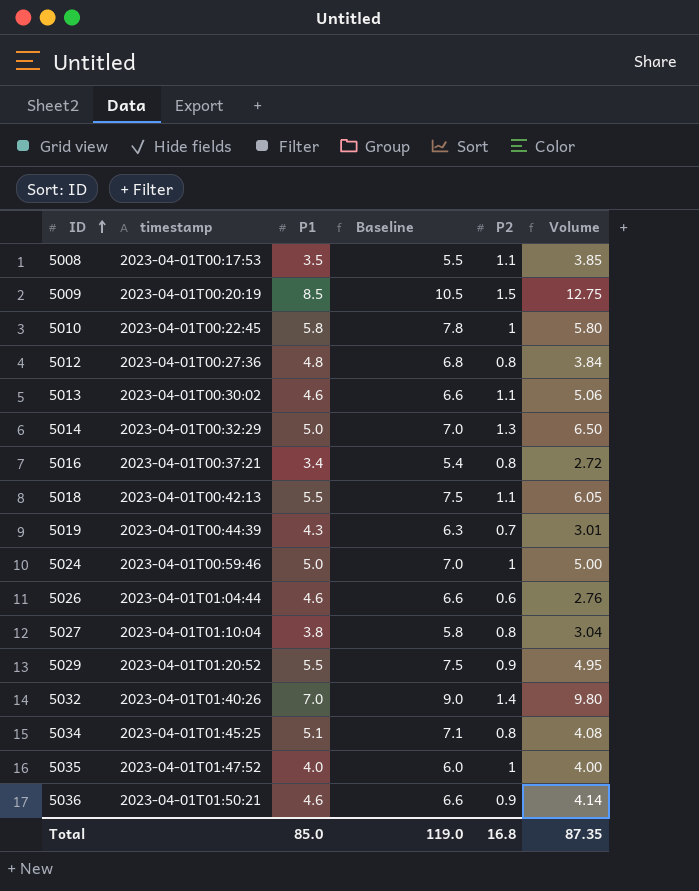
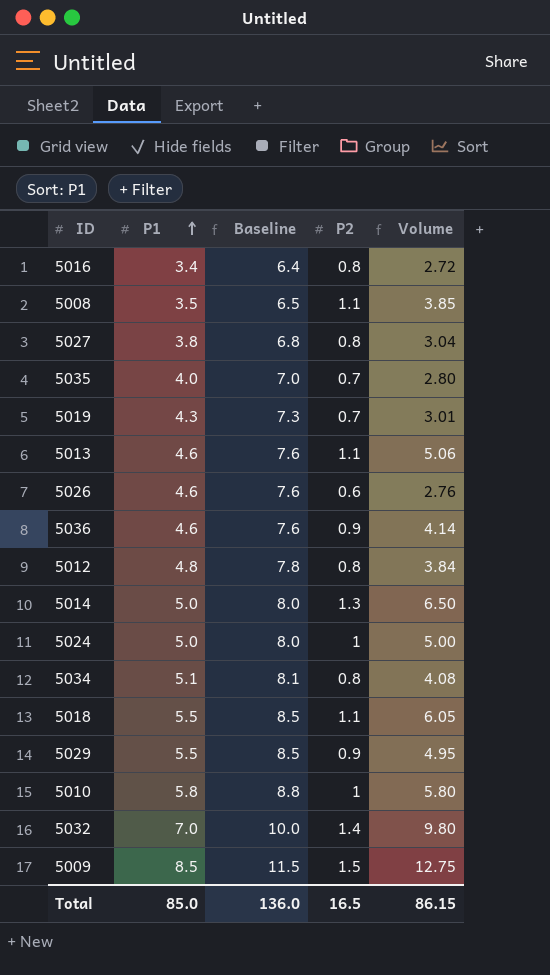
row order: ID ascending -> P1 ascending
column timestamp | position: 2 -> none
column Baseline | formula: [P1] + 2 -> [P1] + 3
5035 | P2: 1 -> 0.7
5035 | Volume: 4.00 -> 2.80
Total | Baseline: 119.0 -> 136.0
Total | P2: 16.8 -> 16.5
Total | Volume: 87.35 -> 86.15

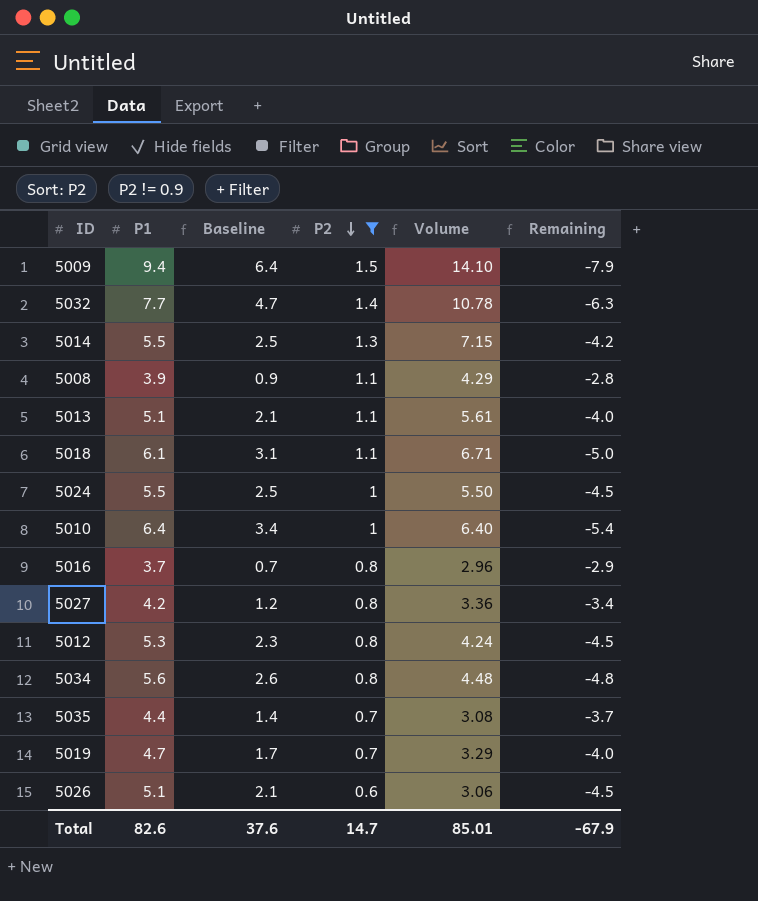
filter: none -> P2 != 0.9
row order: P1 ascending -> P2 descending
column Baseline | formula: [P1] + 3 -> [P1] - 3
column Remaining | formula: none -> [P2] - [P1]
5009 | P1: 8.5 -> 9.4
5009 | Volume: 12.75 -> 14.10
5032 | P1: 7.0 -> 7.7
5032 | Volume: 9.80 -> 10.78
5014 | P1: 5.0 -> 5.5
5014 | Volume: 6.50 -> 7.15
5008 | P1: 3.5 -> 3.9
5008 | Volume: 3.85 -> 4.29
5013 | P1: 4.6 -> 5.1
5013 | Volume: 5.06 -> 5.61
5018 | P1: 5.5 -> 6.1
5018 | Volume: 6.05 -> 6.71
5024 | P1: 5.0 -> 5.5
5024 | Volume: 5.00 -> 5.50
5010 | P1: 5.8 -> 6.4
5010 | Volume: 5.80 -> 6.40
5016 | P1: 3.4 -> 3.7
5016 | Volume: 2.72 -> 2.96
5027 | P1: 3.8 -> 4.2
5027 | Volume: 3.04 -> 3.36
5012 | P1: 4.8 -> 5.3
5012 | Volume: 3.84 -> 4.24
5034 | P1: 5.1 -> 5.6
5034 | Volume: 4.08 -> 4.48
5035 | P1: 4.0 -> 4.4
5035 | Volume: 2.80 -> 3.08
5019 | P1: 4.3 -> 4.7
5019 | Volume: 3.01 -> 3.29
5026 | P1: 4.6 -> 5.1
5026 | Volume: 2.76 -> 3.06
Total | P1: 85.0 -> 82.6
Total | Baseline: 136.0 -> 37.6
Total | P2: 16.5 -> 14.7
Total | Volume: 86.15 -> 85.01

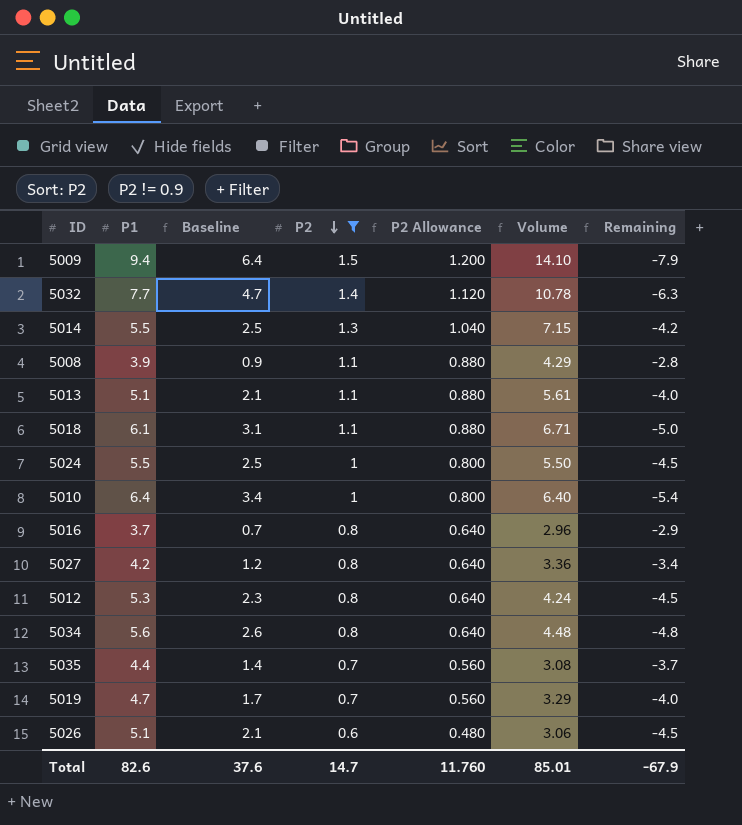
column P2 Allowance | formula: none -> [P2] * 0.8

